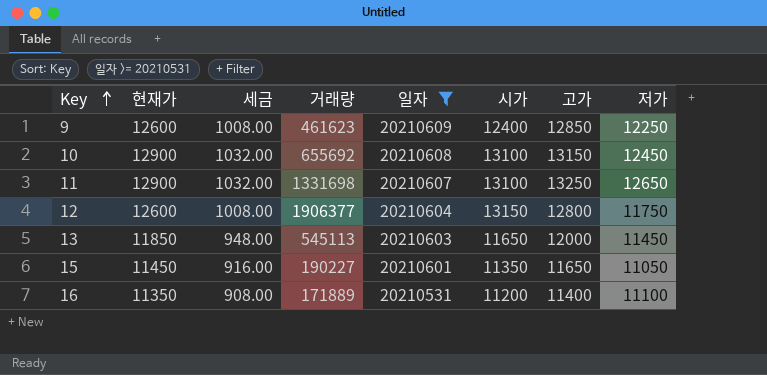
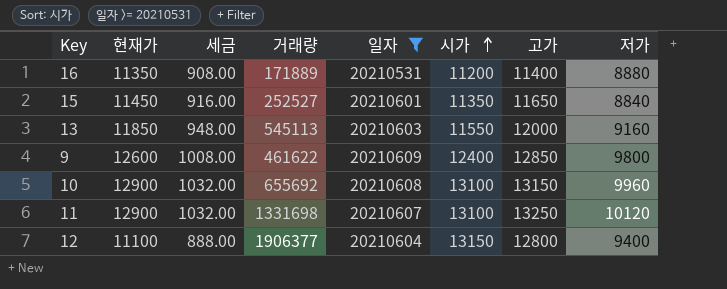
row order: Key ascending -> 시가 ascending
16 | 저가: 11100 -> 8880
15 | 거래량: 190227 -> 252527
15 | 저가: 11050 -> 8840
13 | 시가: 11650 -> 11550
13 | 저가: 11450 -> 9160
9 | 거래량: 461623 -> 461622
9 | 저가: 12250 -> 9800
10 | 저가: 12450 -> 9960
11 | 저가: 12650 -> 10120
12 | 현재가: 12600 -> 11100
12 | 세금: 1008.00 -> 888.00
12 | 저가: 11750 -> 9400

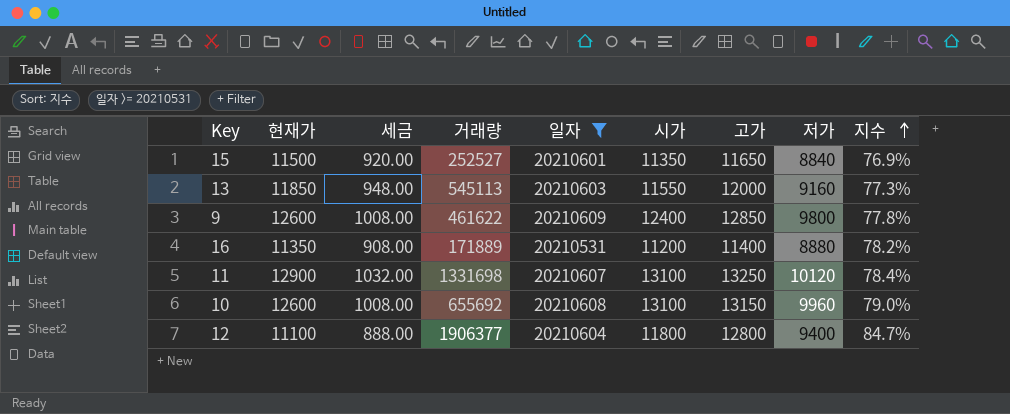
row order: 시가 ascending -> 지수 ascending
column 지수 | formula: none -> [저가] / [현재가]
15 | 현재가: 11450 -> 11500
15 | 세금: 916.00 -> 920.00
10 | 현재가: 12900 -> 12600
10 | 세금: 1032.00 -> 1008.00
12 | 시가: 13150 -> 11800

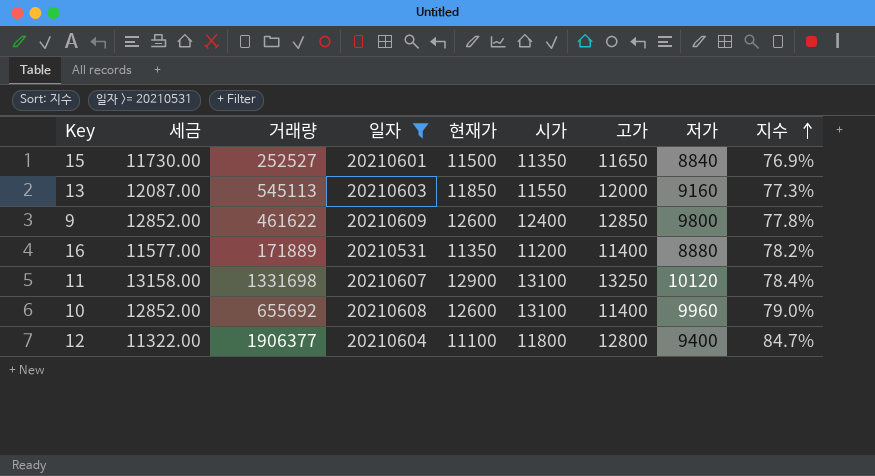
column 세금 | formula: [현재가] * 0.08 -> [현재가] * 1.02
column 현재가 | position: 2 -> 5
10 | 고가: 13150 -> 11400

